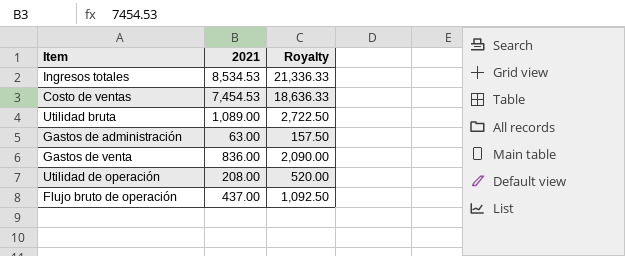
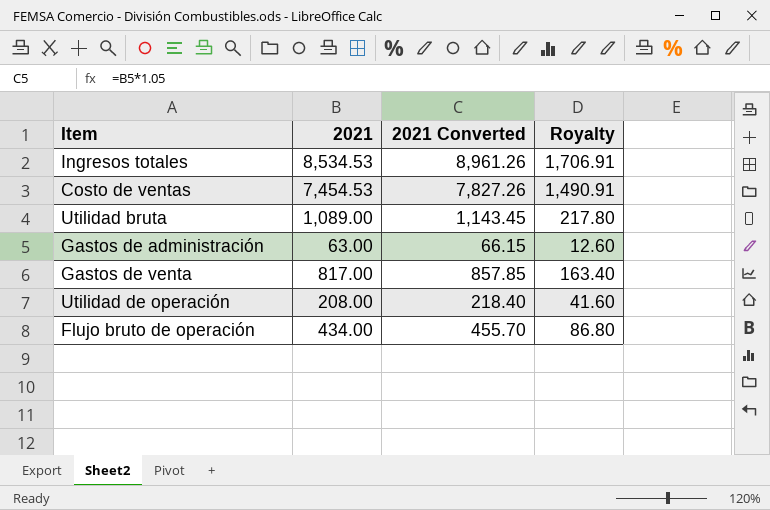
column 2021 Converted | formula: none -> [2021] * 1.05
column Royalty | formula: [2021] * 2.5 -> [2021] * 0.2
Gastos de venta | 2021: 836.00 -> 817.00
Flujo bruto de operación | 2021: 437.00 -> 434.00

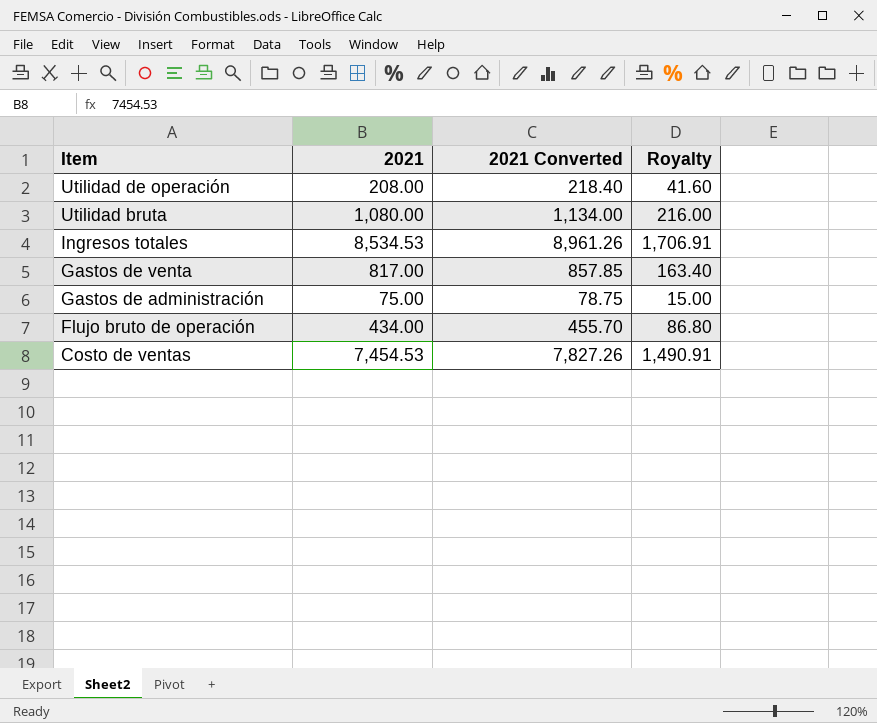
row order: none -> Item descending
Utilidad bruta | 2021: 1,089.00 -> 1,080.00
Utilidad bruta | 2021 Converted: 1,143.45 -> 1,134.00
Utilidad bruta | Royalty: 217.80 -> 216.00
Gastos de administración | 2021: 63.00 -> 75.00
Gastos de administración | 2021 Converted: 66.15 -> 78.75
Gastos de administración | Royalty: 12.60 -> 15.00

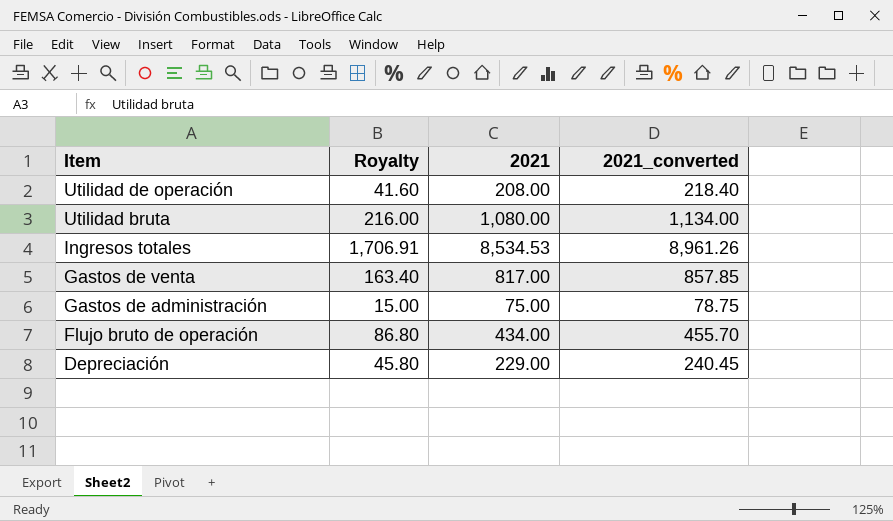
column Royalty | position: 4 -> 2
column name: 2021 Converted -> 2021_converted
row Costo de ventas: 7,454.53 | 7,827.26 | 1,490.91 -> none
row Depreciación: none -> 45.80 | 229.00 | 240.45

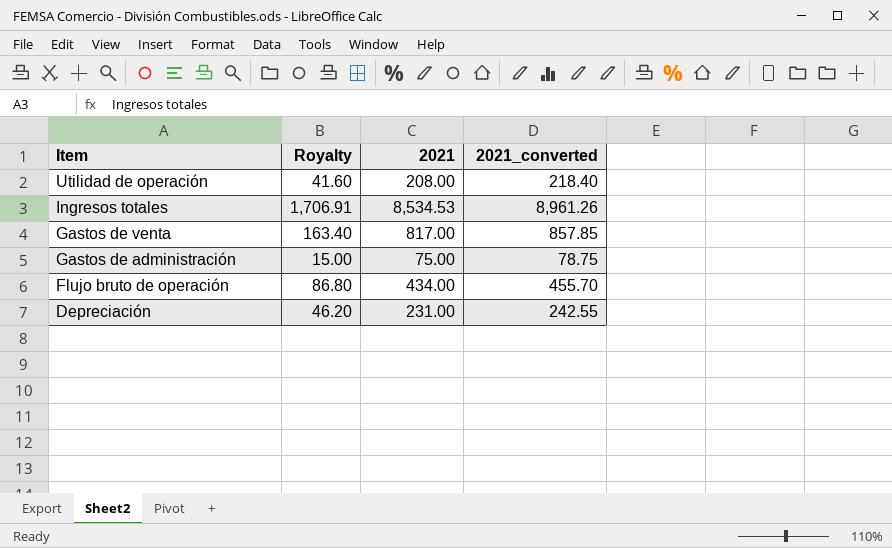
row Utilidad bruta: 216.00 | 1,080.00 | 1,134.00 -> none
Depreciación | Royalty: 45.80 -> 46.20
Depreciación | 2021: 229.00 -> 231.00
Depreciación | 2021_converted: 240.45 -> 242.55

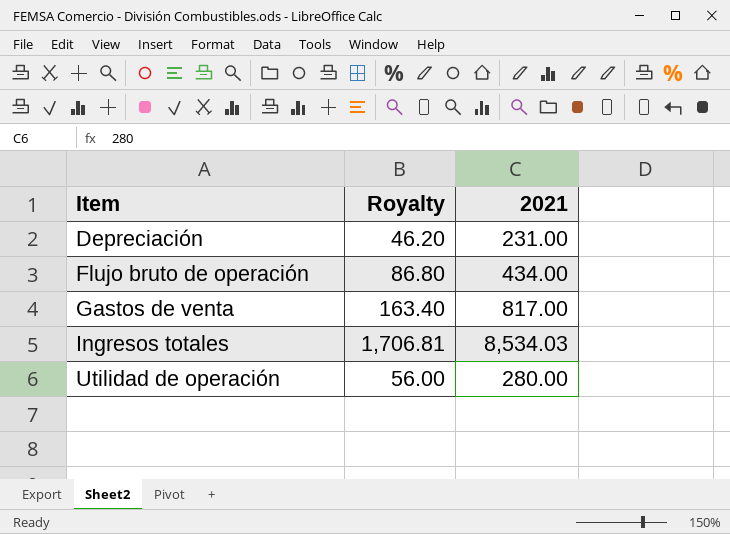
row order: Item descending -> Item ascending
column 2021_converted | formula: [2021] * 1.05 -> none
row Gastos de administración: 15.00 | 75.00 | 78.75 -> none
Ingresos totales | Royalty: 1,706.91 -> 1,706.81
Ingresos totales | 2021: 8,534.53 -> 8,534.03
Utilidad de operación | Royalty: 41.60 -> 56.00
Utilidad de operación | 2021: 208.00 -> 280.00

